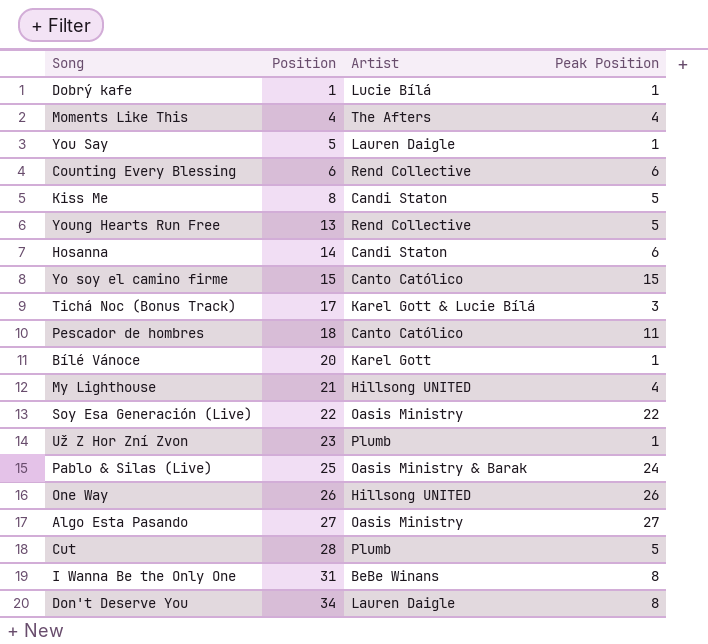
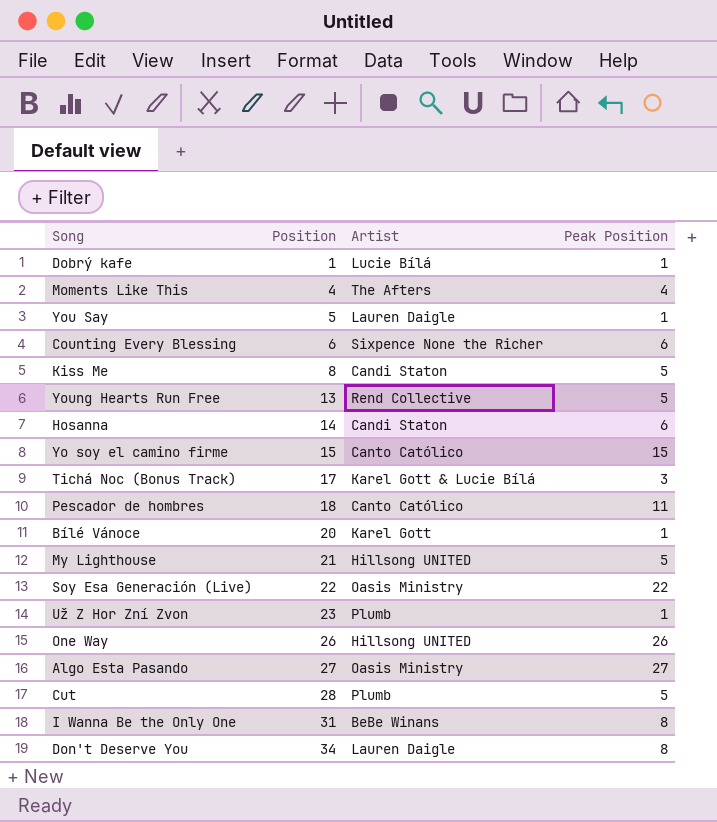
row Pablo & Silas (Live): 25 | Oasis Ministry & Barak | 24 -> none
Counting Every Blessing | Artist: Rend Collective -> Sixpence None the Richer
My Lighthouse | Peak Position: 4 -> 5

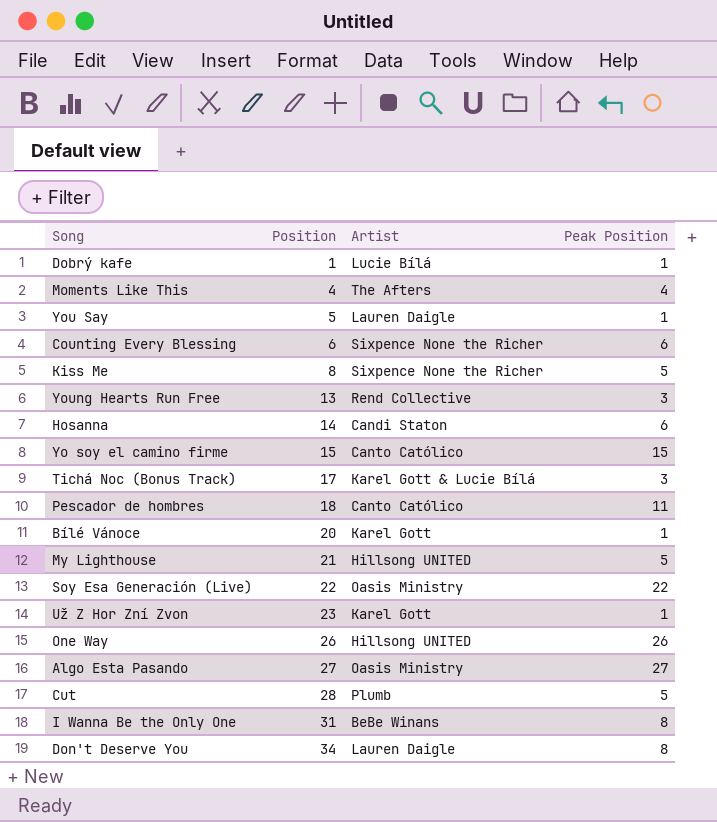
Kiss Me | Artist: Candi Staton -> Sixpence None the Richer
Young Hearts Run Free | Peak Position: 5 -> 3
Už Z Hor Zní Zvon | Artist: Plumb -> Karel Gott

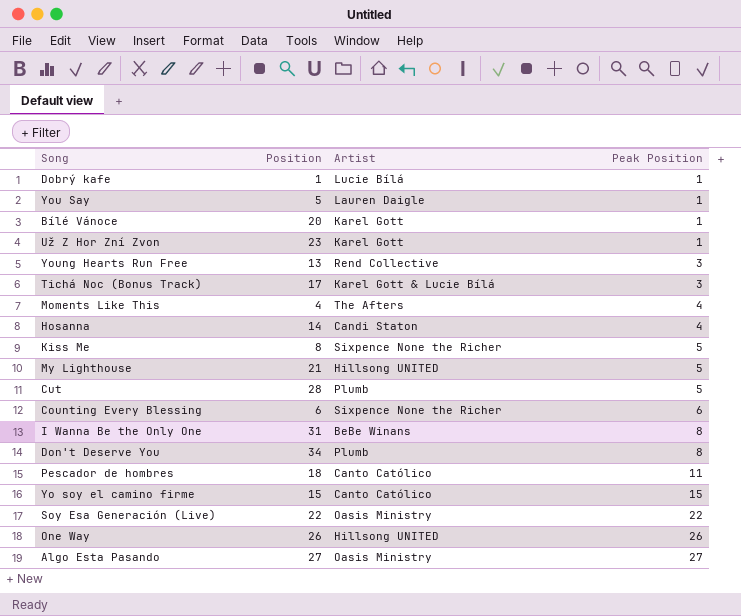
row order: Position ascending -> Peak Position ascending
Hosanna | Peak Position: 6 -> 4
Don't Deserve You | Artist: Lauren Daigle -> Plumb

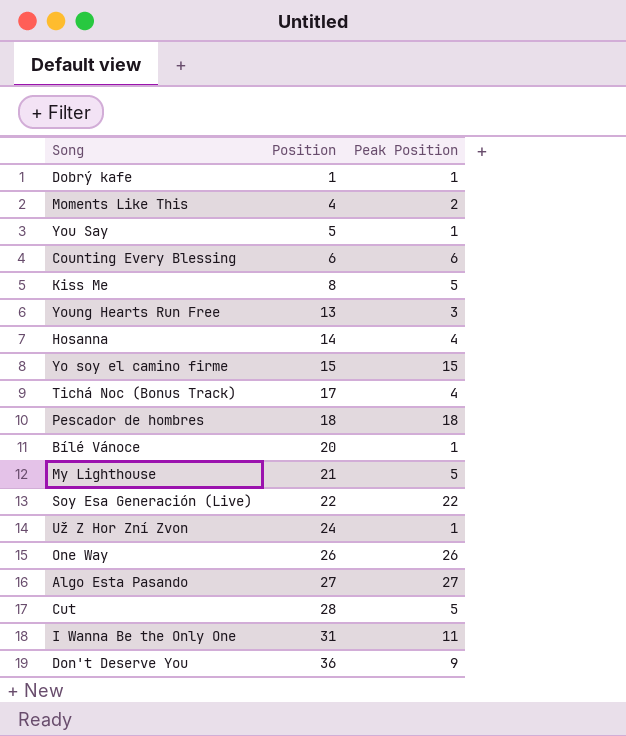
row order: Peak Position ascending -> Position ascending
column Artist | position: 3 -> none
Moments Like This | Peak Position: 4 -> 2
Tichá Noc (Bonus Track) | Peak Position: 3 -> 4
Pescador de hombres | Peak Position: 11 -> 18
Už Z Hor Zní Zvon | Position: 23 -> 24
I Wanna Be the Only One | Peak Position: 8 -> 11
Don't Deserve You | Position: 34 -> 36
Don't Deserve You | Peak Position: 8 -> 9

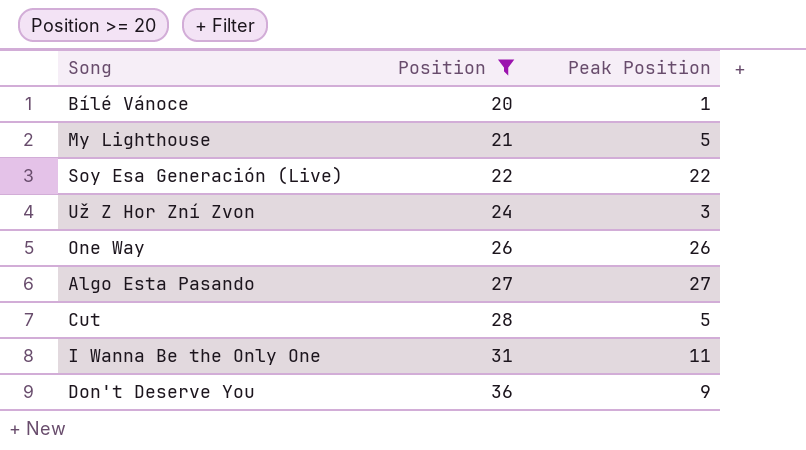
filter: none -> Position >= 20
Už Z Hor Zní Zvon | Peak Position: 1 -> 3

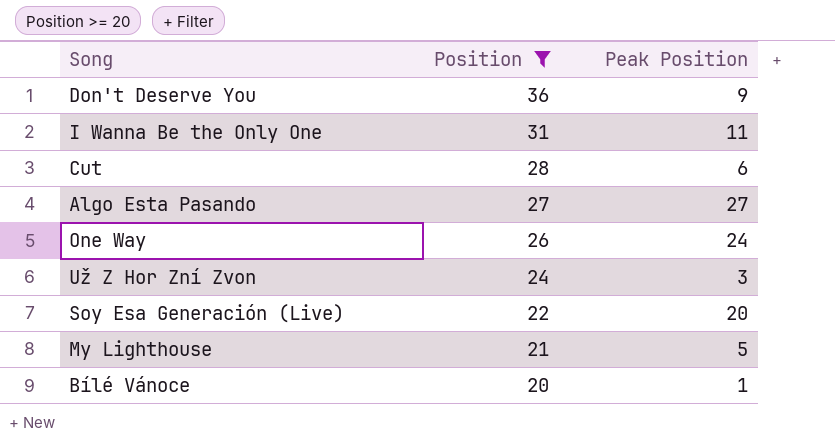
row order: Position ascending -> Position descending
Cut | Peak Position: 5 -> 6
One Way | Peak Position: 26 -> 24
Soy Esa Generación (Live) | Peak Position: 22 -> 20

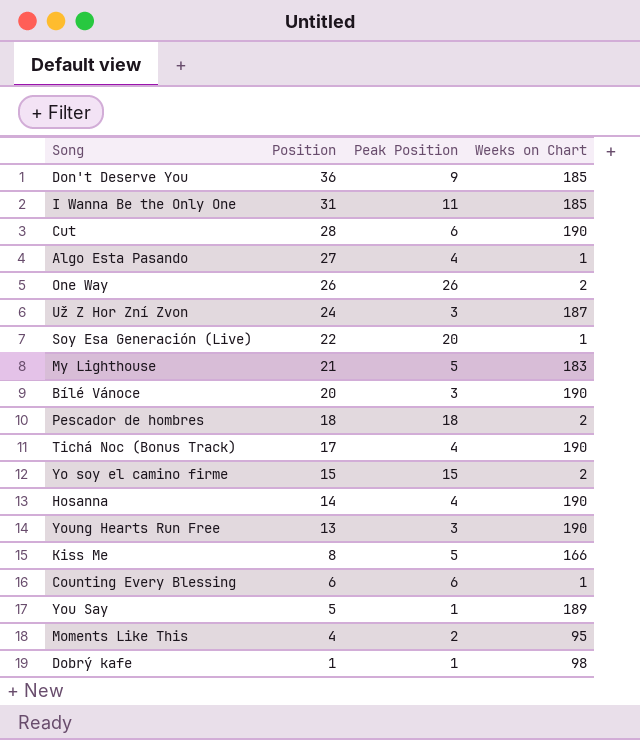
filter: Position >= 20 -> none
column Weeks on Chart | position: none -> 4
Algo Esta Pasando | Peak Position: 27 -> 4
One Way | Peak Position: 24 -> 26
Bílé Vánoce | Peak Position: 1 -> 3

